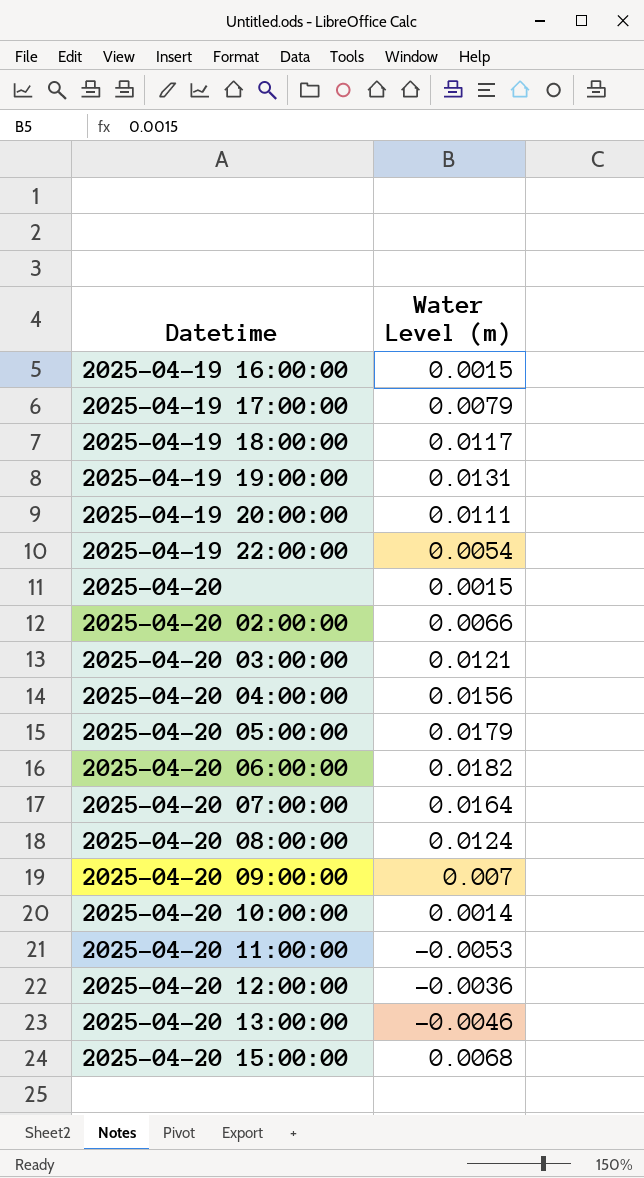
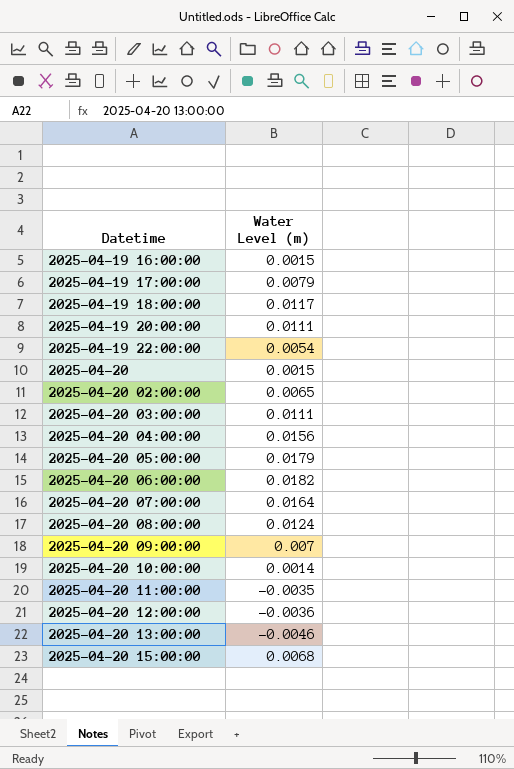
row 2025-04-19 19:00:00: 0.0131 -> none
2025-04-20 02:00:00 | Water Level (m): 0.0066 -> 0.0065
2025-04-20 03:00:00 | Water Level (m): 0.0121 -> 0.0111
2025-04-20 11:00:00 | Water Level (m): -0.0053 -> -0.0035

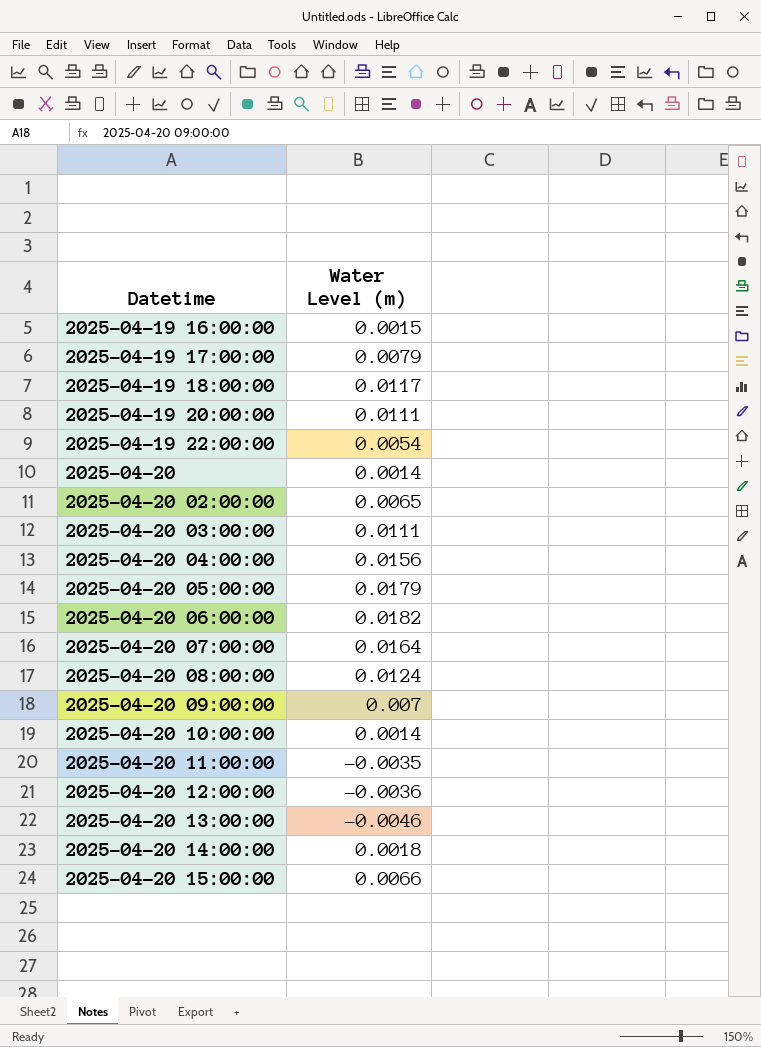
2025-04-20 | Water Level (m): 0.0015 -> 0.0014
row 2025-04-20 14:00:00: none -> 0.0018
2025-04-20 15:00:00 | Water Level (m): 0.0068 -> 0.0066

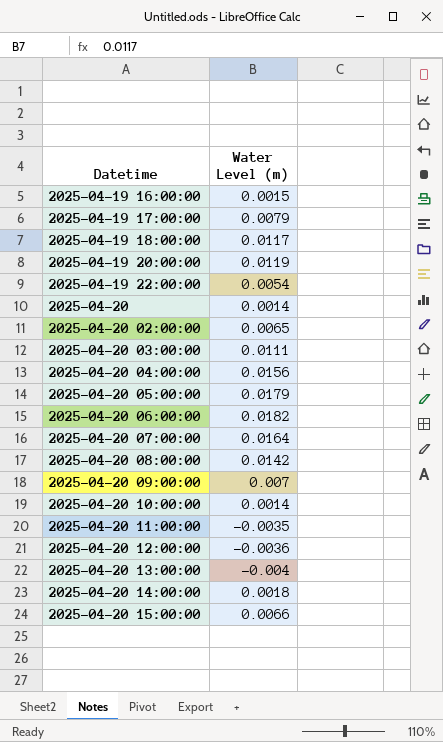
2025-04-19 20:00:00 | Water Level (m): 0.0111 -> 0.0119
2025-04-20 08:00:00 | Water Level (m): 0.0124 -> 0.0142
2025-04-20 13:00:00 | Water Level (m): -0.0046 -> -0.004

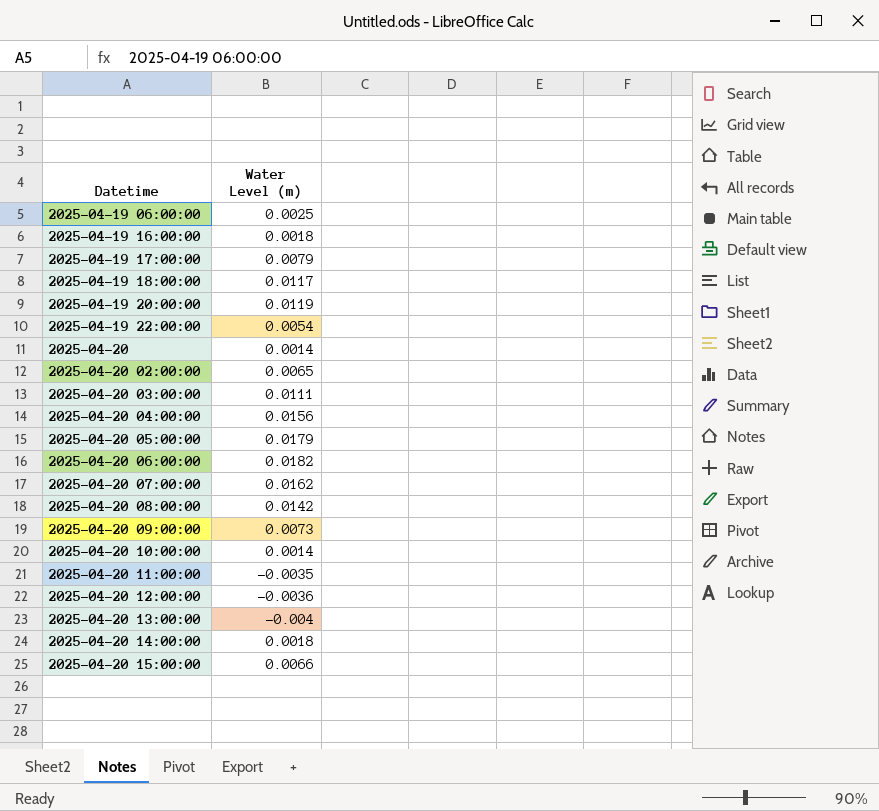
row 2025-04-19 06:00:00: none -> 0.0025
2025-04-19 16:00:00 | Water Level (m): 0.0015 -> 0.0018
2025-04-20 07:00:00 | Water Level (m): 0.0164 -> 0.0162
2025-04-20 09:00:00 | Water Level (m): 0.007 -> 0.0073

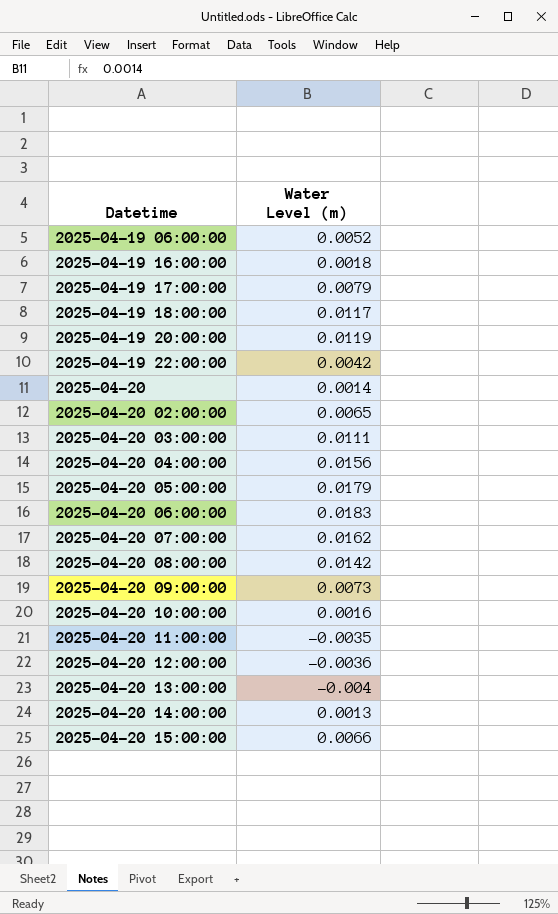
2025-04-19 06:00:00 | Water Level (m): 0.0025 -> 0.0052
2025-04-19 22:00:00 | Water Level (m): 0.0054 -> 0.0042
2025-04-20 06:00:00 | Water Level (m): 0.0182 -> 0.0183
2025-04-20 10:00:00 | Water Level (m): 0.0014 -> 0.0016
2025-04-20 14:00:00 | Water Level (m): 0.0018 -> 0.0013

